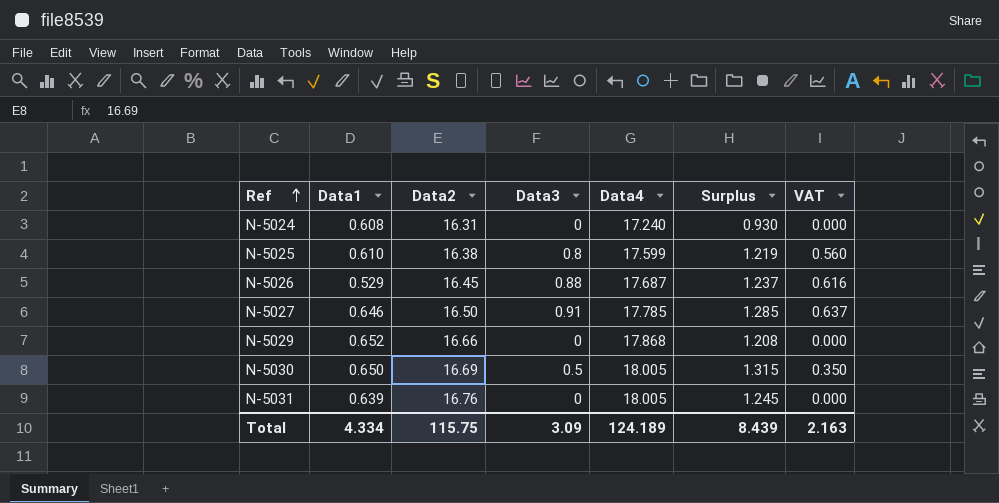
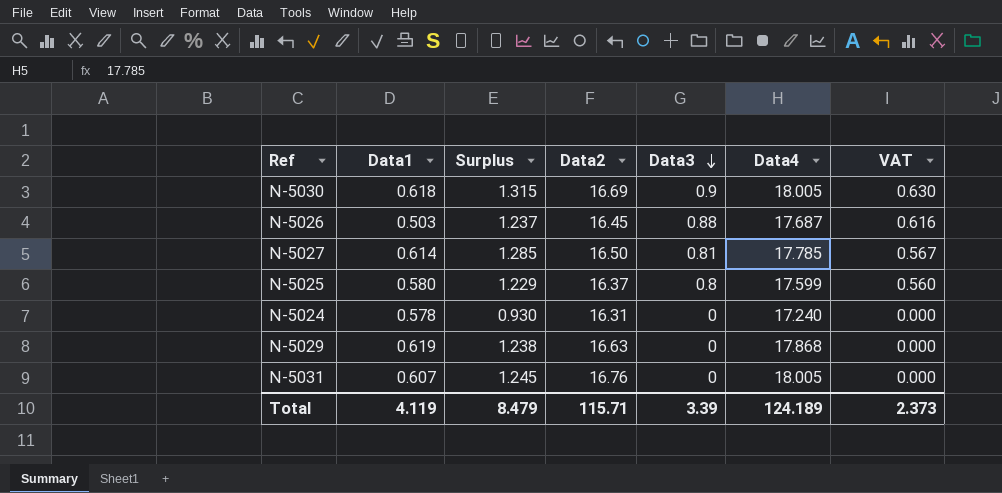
row order: Ref ascending -> Data3 descending
column Surplus | position: 6 -> 3
N-5030 | Data1: 0.650 -> 0.618
N-5030 | Data3: 0.5 -> 0.9
N-5030 | VAT: 0.350 -> 0.630
N-5026 | Data1: 0.529 -> 0.503
N-5027 | Data1: 0.646 -> 0.614
N-5027 | Data3: 0.91 -> 0.81
N-5027 | VAT: 0.637 -> 0.567
N-5025 | Data1: 0.610 -> 0.580
N-5025 | Surplus: 1.219 -> 1.229
N-5025 | Data2: 16.38 -> 16.37
N-5024 | Data1: 0.608 -> 0.578
N-5029 | Data1: 0.652 -> 0.619
N-5029 | Surplus: 1.208 -> 1.238
N-5029 | Data2: 16.66 -> 16.63
N-5031 | Data1: 0.639 -> 0.607
Total | Data1: 4.334 -> 4.119
Total | Surplus: 8.439 -> 8.479
Total | Data2: 115.75 -> 115.71
Total | Data3: 3.09 -> 3.39
Total | VAT: 2.163 -> 2.373

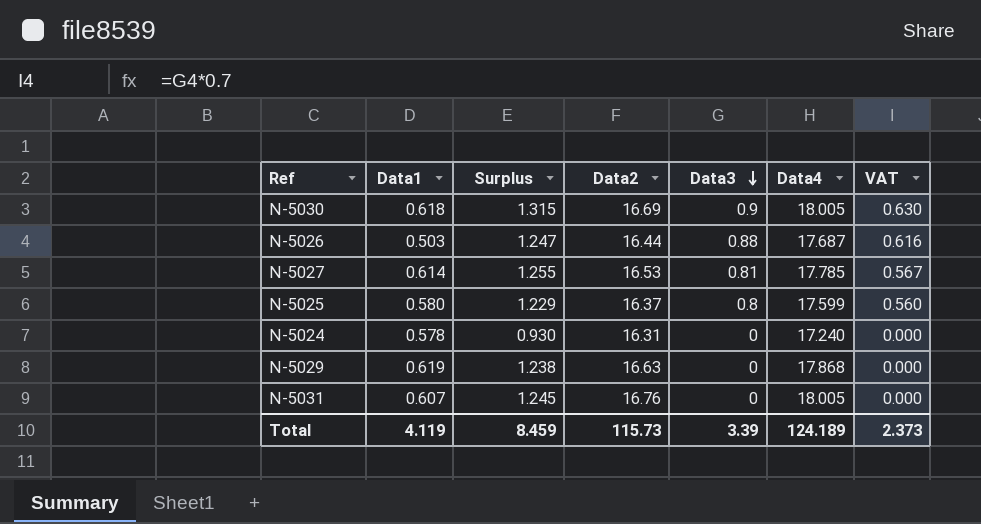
N-5026 | Surplus: 1.237 -> 1.247
N-5026 | Data2: 16.45 -> 16.44
N-5027 | Surplus: 1.285 -> 1.255
N-5027 | Data2: 16.50 -> 16.53
Total | Surplus: 8.479 -> 8.459
Total | Data2: 115.71 -> 115.73

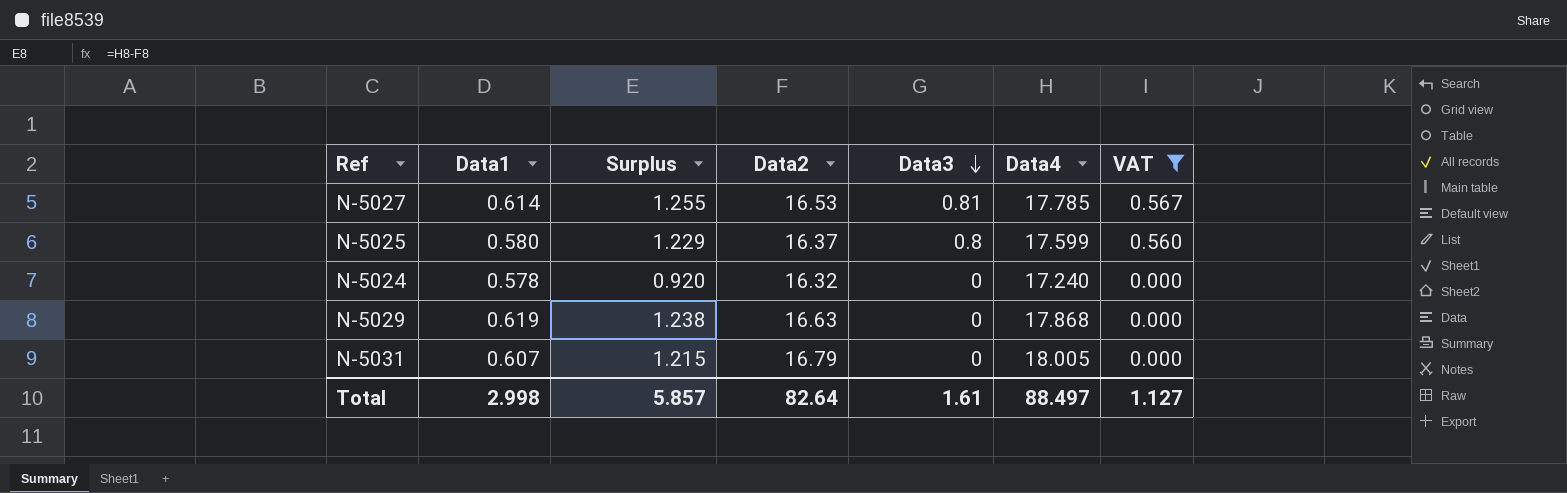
filter: none -> VAT <= 0.567
N-5024 | Surplus: 0.930 -> 0.920
N-5024 | Data2: 16.31 -> 16.32
N-5031 | Surplus: 1.245 -> 1.215
N-5031 | Data2: 16.76 -> 16.79
Total | Data1: 4.119 -> 2.998
Total | Surplus: 8.459 -> 5.857
Total | Data2: 115.73 -> 82.64
Total | Data3: 3.39 -> 1.61
Total | Data4: 124.189 -> 88.497
Total | VAT: 2.373 -> 1.127

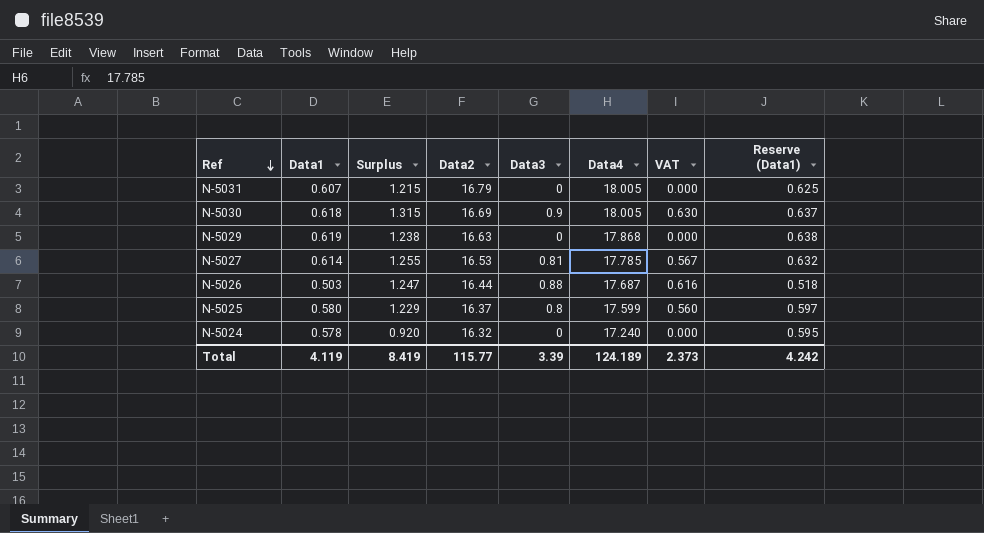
filter: VAT <= 0.567 -> none
row order: Data3 descending -> Ref descending
column Reserve (Data1) | formula: none -> [Data1] * 1.03
Total | Data1: 2.998 -> 4.119
Total | Surplus: 5.857 -> 8.419
Total | Data2: 82.64 -> 115.77
Total | Data3: 1.61 -> 3.39
Total | Data4: 88.497 -> 124.189
Total | VAT: 1.127 -> 2.373

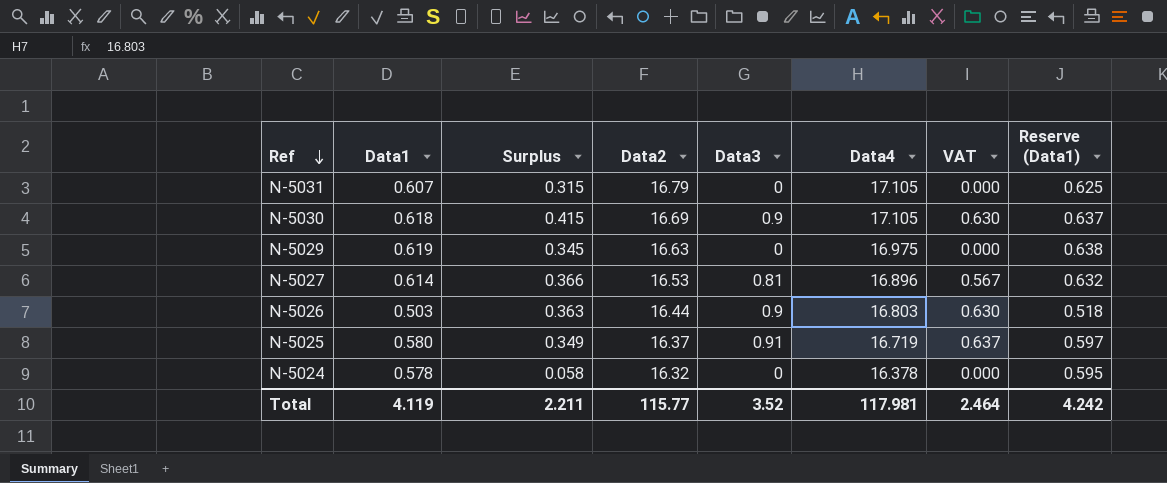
N-5031 | Surplus: 1.215 -> 0.315
N-5031 | Data4: 18.005 -> 17.105
N-5030 | Surplus: 1.315 -> 0.415
N-5030 | Data4: 18.005 -> 17.105
N-5029 | Surplus: 1.238 -> 0.345
N-5029 | Data4: 17.868 -> 16.975
N-5027 | Surplus: 1.255 -> 0.366
N-5027 | Data4: 17.785 -> 16.896
N-5026 | Surplus: 1.247 -> 0.363
N-5026 | Data3: 0.88 -> 0.9
N-5026 | Data4: 17.687 -> 16.803
N-5026 | VAT: 0.616 -> 0.630
N-5025 | Surplus: 1.229 -> 0.349
N-5025 | Data3: 0.8 -> 0.91
N-5025 | Data4: 17.599 -> 16.719
N-5025 | VAT: 0.560 -> 0.637
N-5024 | Surplus: 0.920 -> 0.058
N-5024 | Data4: 17.240 -> 16.378
Total | Surplus: 8.419 -> 2.211
Total | Data3: 3.39 -> 3.52
Total | Data4: 124.189 -> 117.981
Total | VAT: 2.373 -> 2.464

